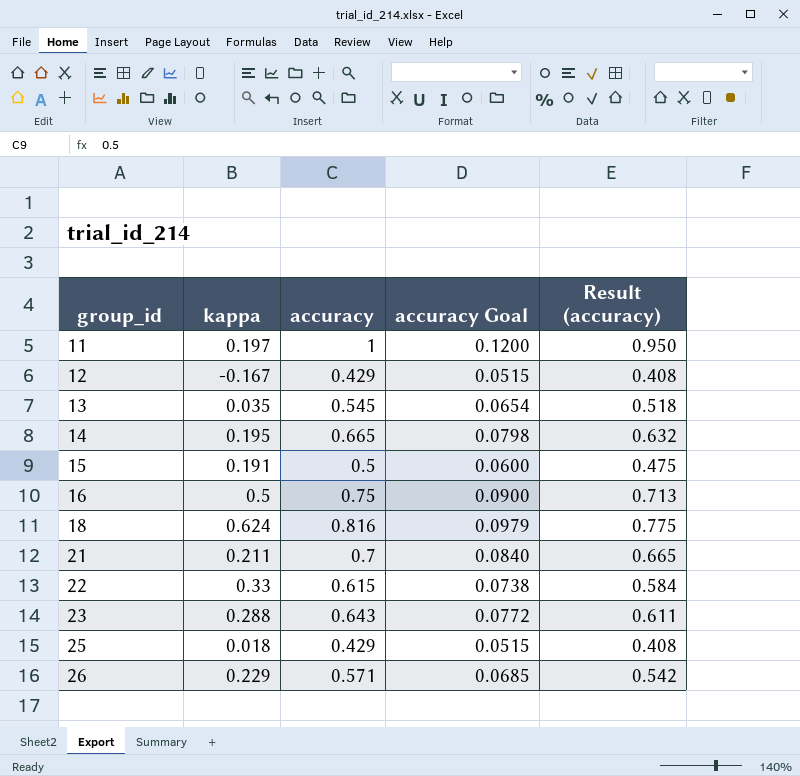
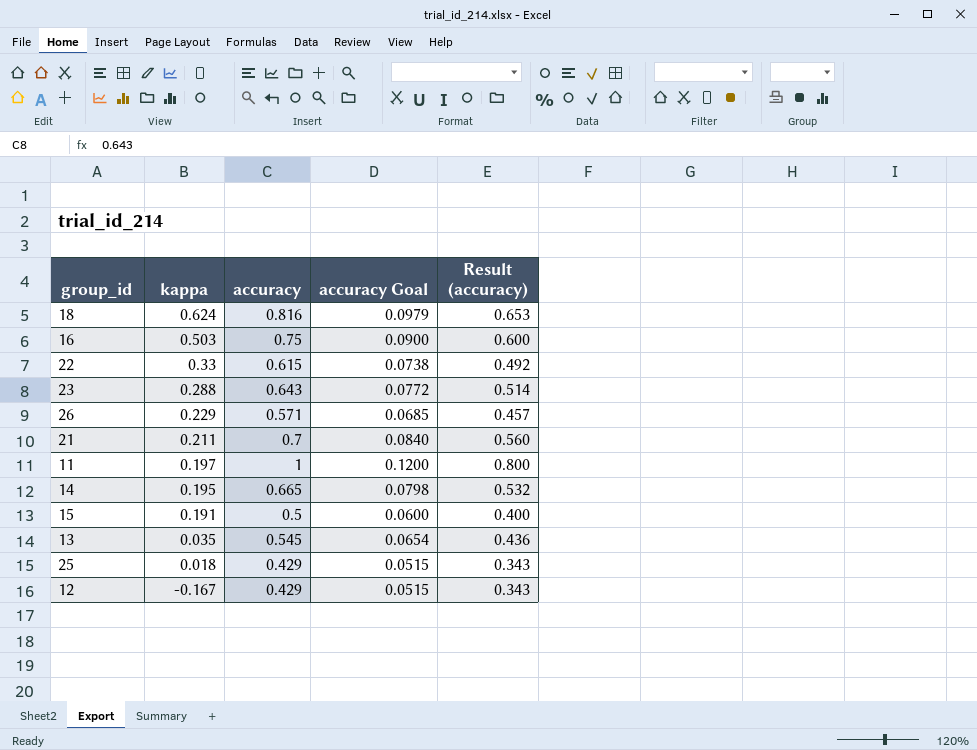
row order: group_id ascending -> kappa descending
column Result (accuracy) | formula: [accuracy] * 0.95 -> [accuracy] * 0.8
16 | kappa: 0.5 -> 0.503

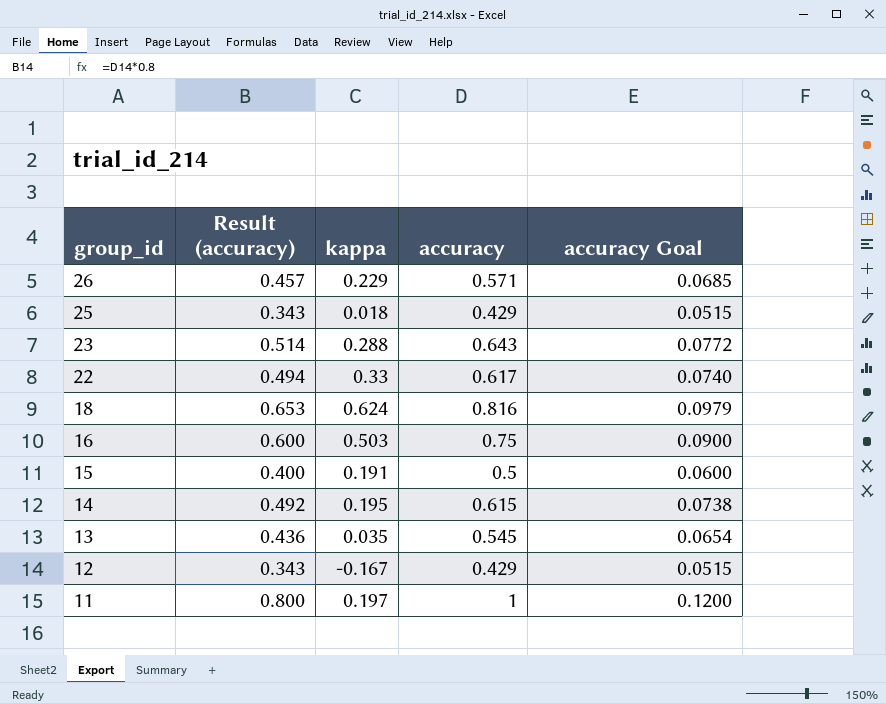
row order: kappa descending -> group_id descending
column Result (accuracy) | position: 5 -> 2
row 21: 0.211 | 0.7 | 0.0840 | 0.560 -> none
22 | Result (accuracy): 0.492 -> 0.494
22 | accuracy: 0.615 -> 0.617
22 | accuracy Goal: 0.0738 -> 0.0740
14 | Result (accuracy): 0.532 -> 0.492
14 | accuracy: 0.665 -> 0.615
14 | accuracy Goal: 0.0798 -> 0.0738

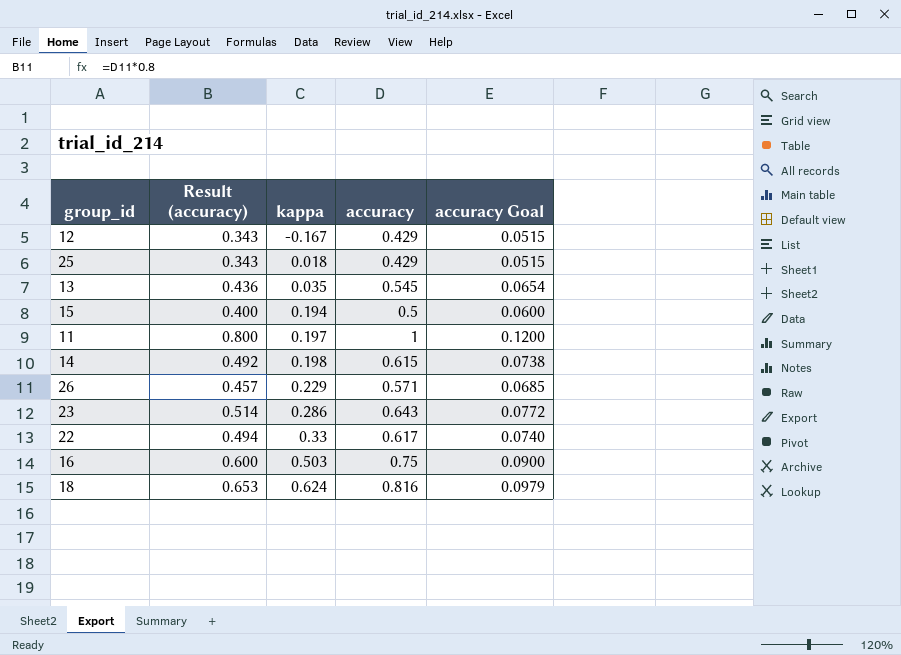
row order: group_id descending -> kappa ascending
15 | kappa: 0.191 -> 0.194
14 | kappa: 0.195 -> 0.198
23 | kappa: 0.288 -> 0.286

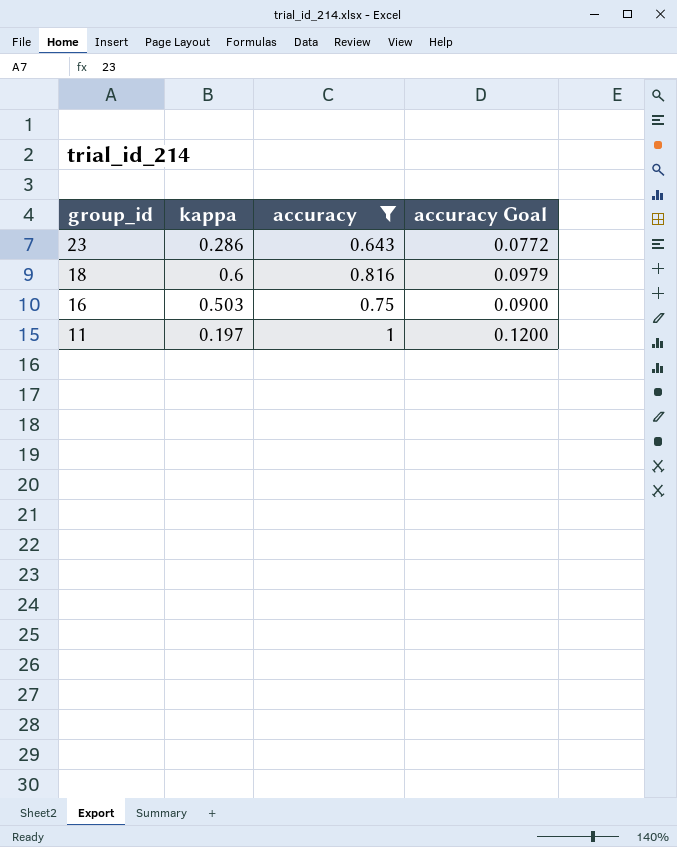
filter: none -> accuracy >= 0.643
row order: kappa ascending -> group_id descending
column Result (accuracy) | formula: [accuracy] * 0.8 -> none
18 | kappa: 0.624 -> 0.6

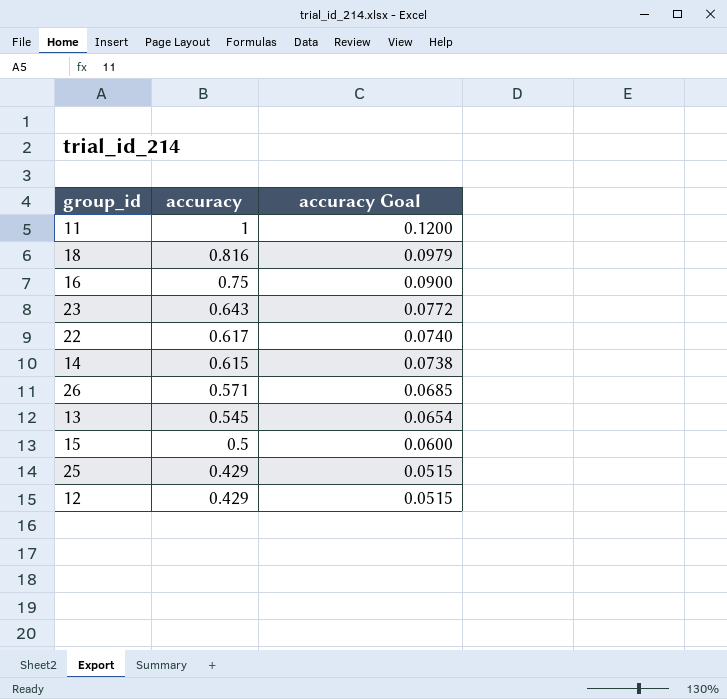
filter: accuracy >= 0.643 -> none
row order: group_id descending -> accuracy descending
column kappa | position: 2 -> none

